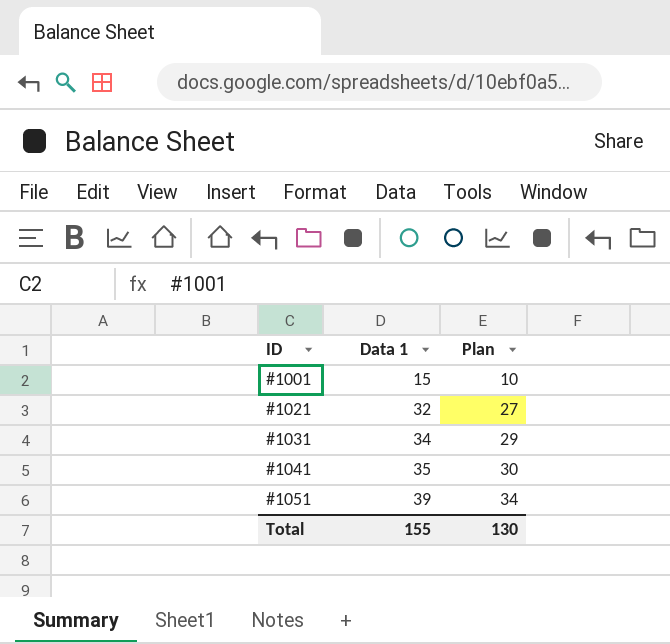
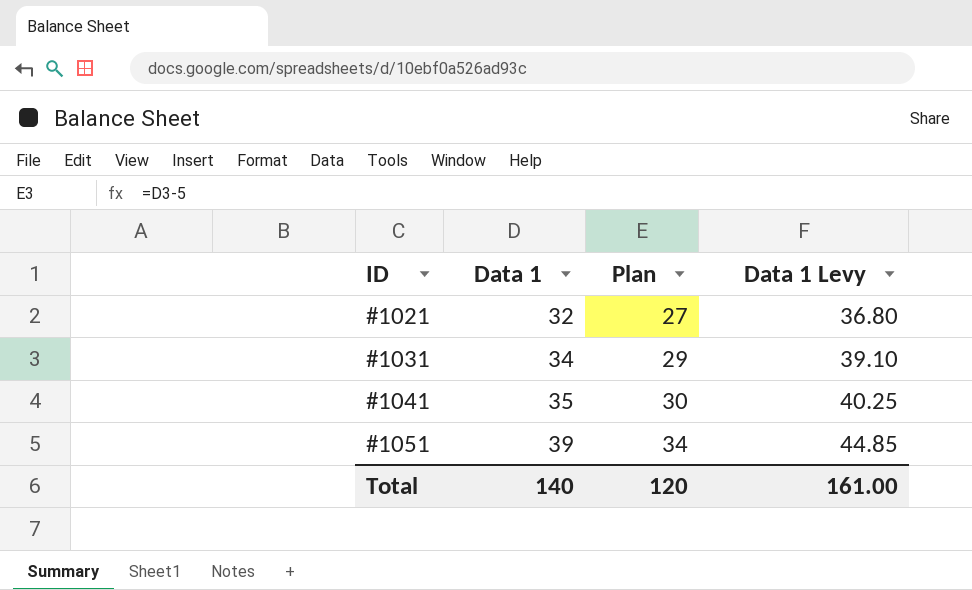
column Data 1 Levy | formula: none -> [Data 1] * 1.15
row #1001: 15 | 10 -> none
Total | Data 1: 155 -> 140
Total | Plan: 130 -> 120

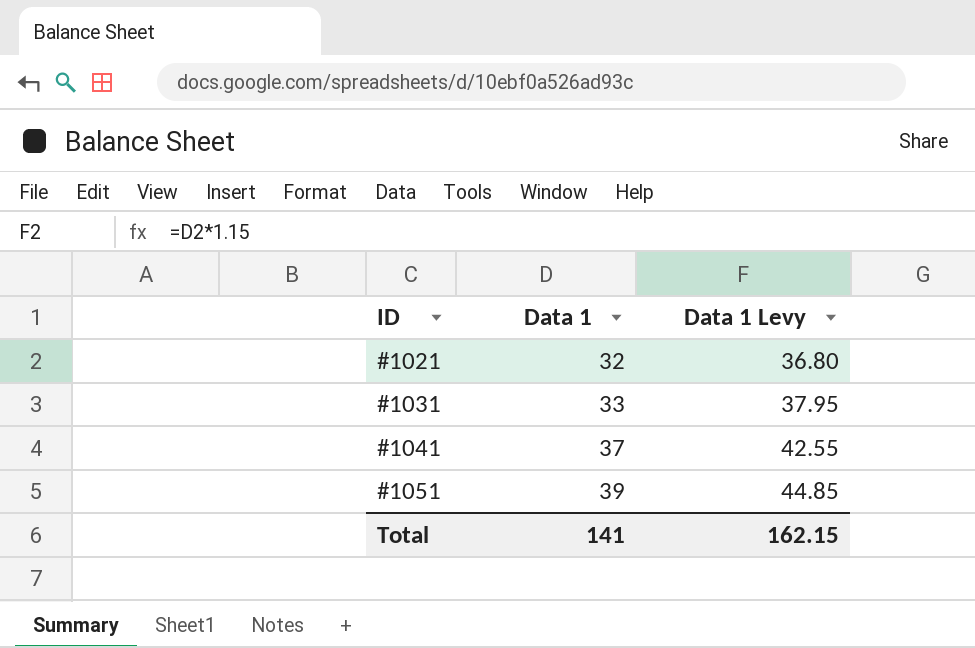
column Plan | formula: [Data 1] - 5 -> none
#1031 | Data 1: 34 -> 33
#1031 | Data 1 Levy: 39.10 -> 37.95
#1041 | Data 1: 35 -> 37
#1041 | Data 1 Levy: 40.25 -> 42.55
Total | Data 1: 140 -> 141
Total | Data 1 Levy: 161.00 -> 162.15

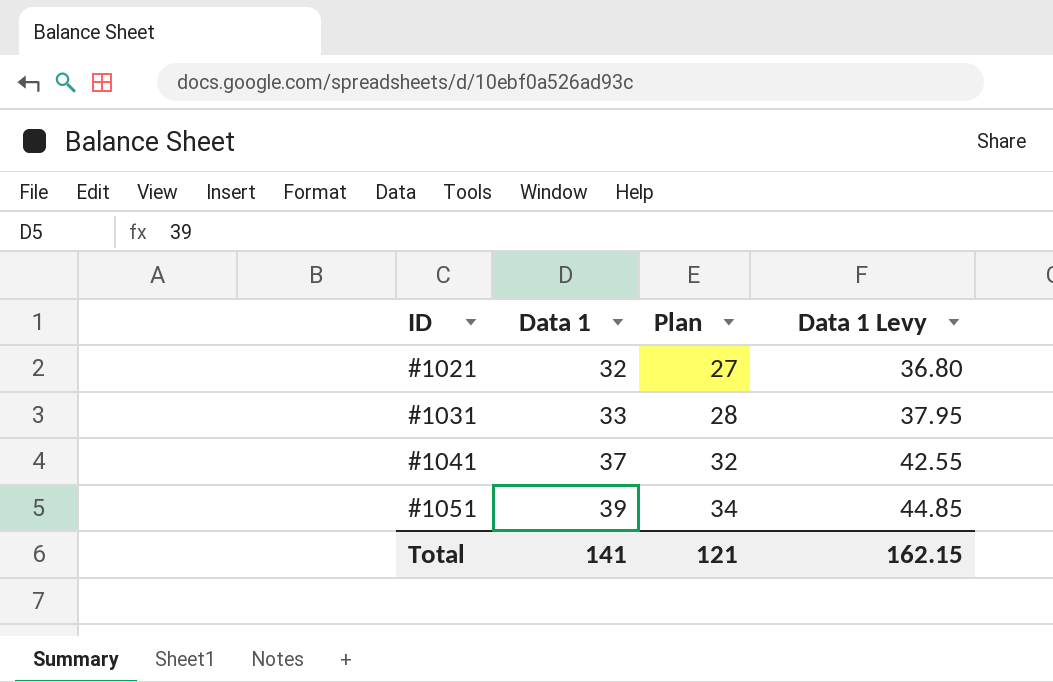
column Plan | formula: none -> [Data 1] - 5

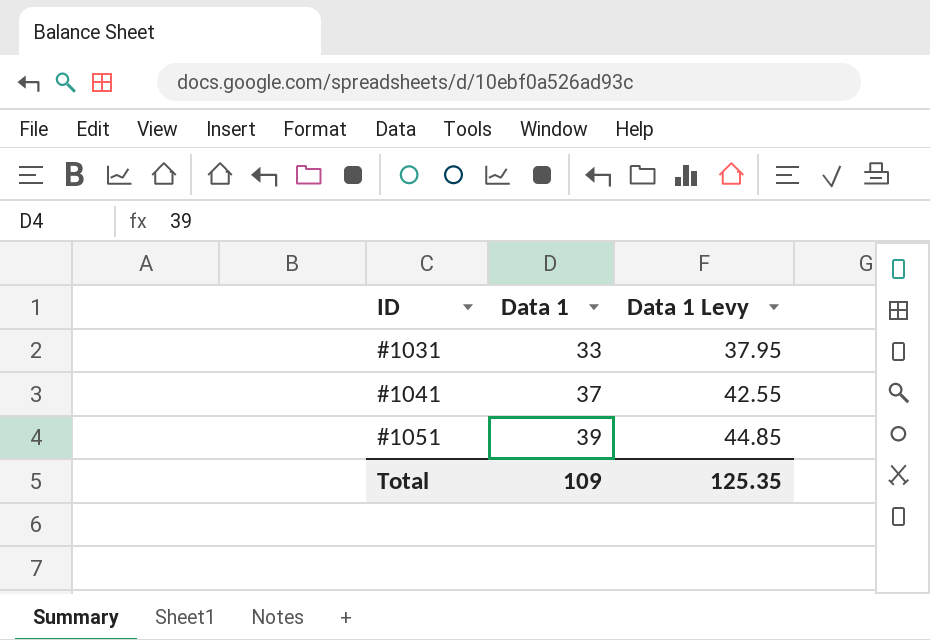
column Plan | formula: [Data 1] - 5 -> none
row #1021: 32 | 27 | 36.80 -> none
Total | Data 1: 141 -> 109
Total | Data 1 Levy: 162.15 -> 125.35

